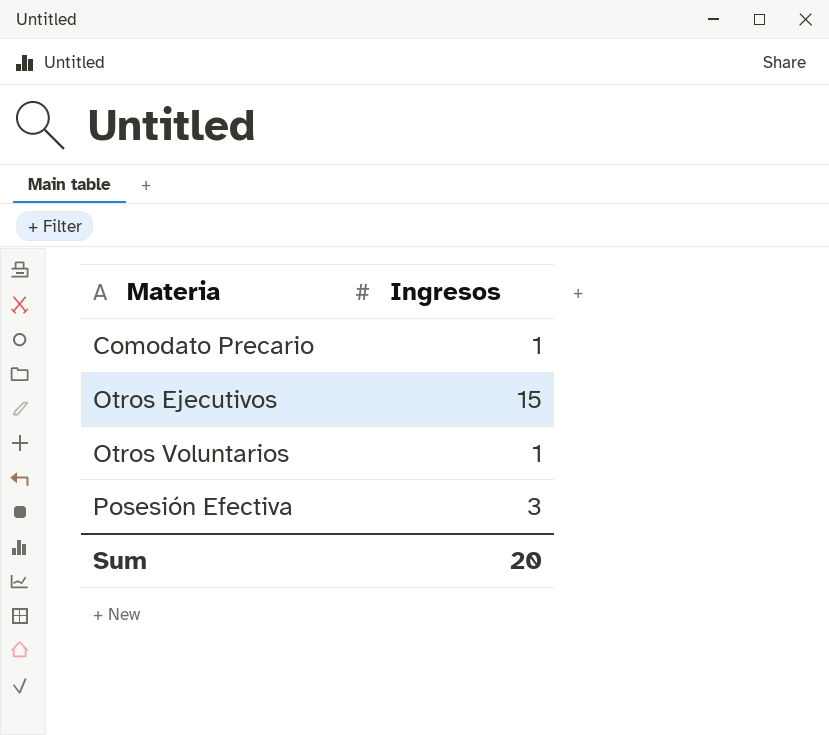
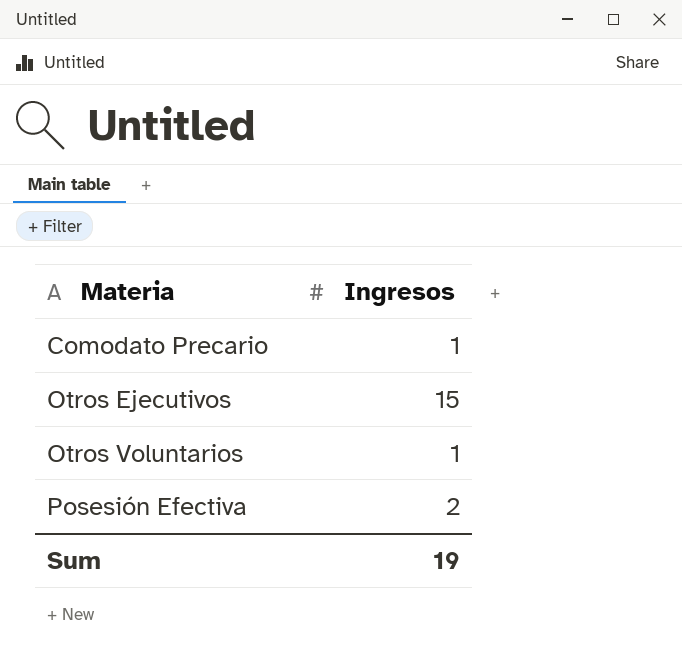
Posesión Efectiva | Ingresos: 3 -> 2
Sum | Ingresos: 20 -> 19

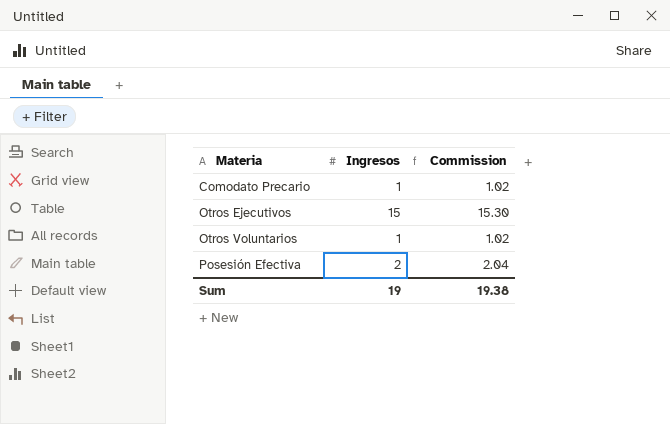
column Commission | formula: none -> [Ingresos] * 1.02

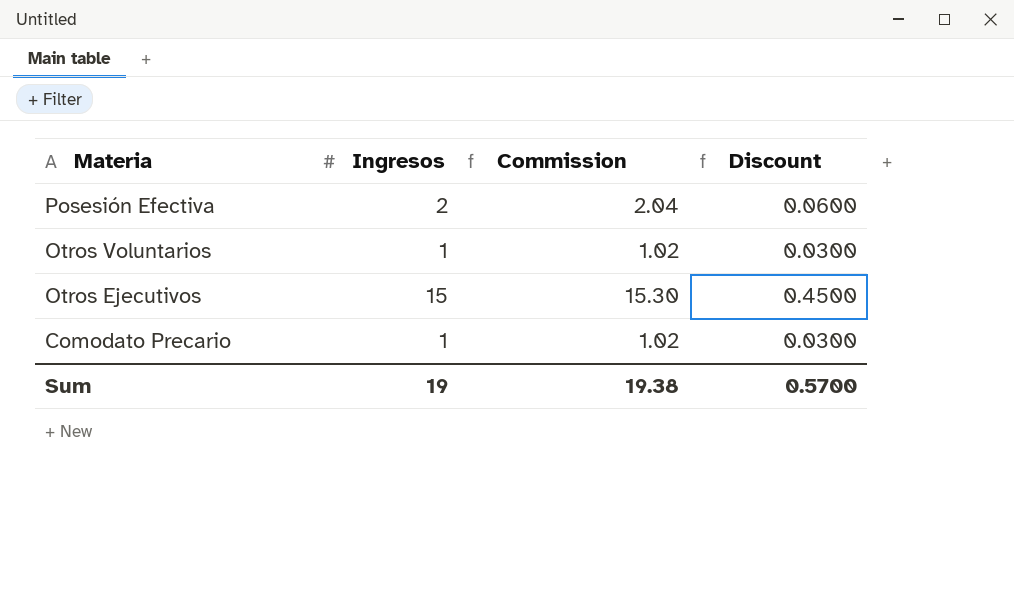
row order: Materia ascending -> Materia descending
column Discount | formula: none -> [Ingresos] * 0.03

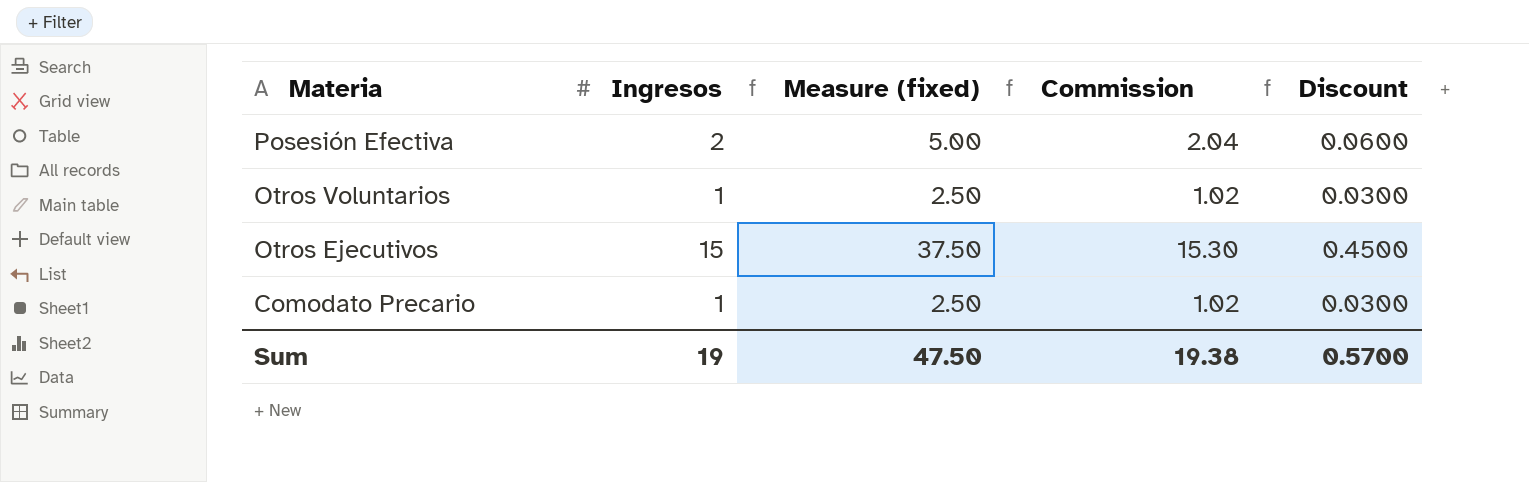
column Measure (fixed) | formula: none -> [Ingresos] * 2.5

